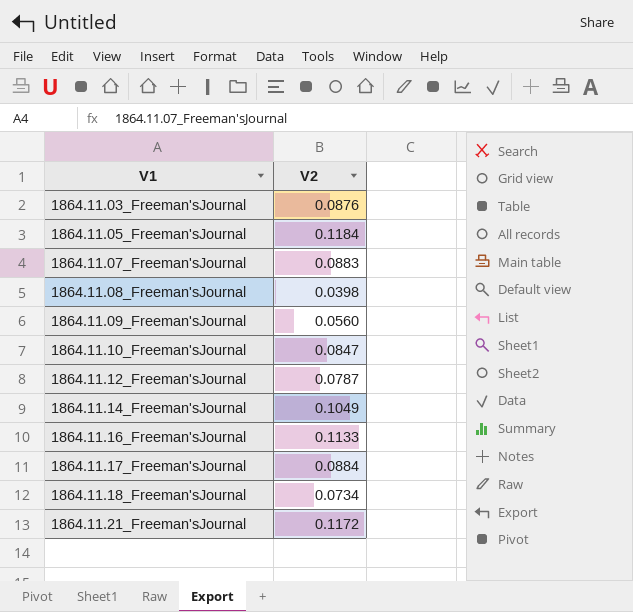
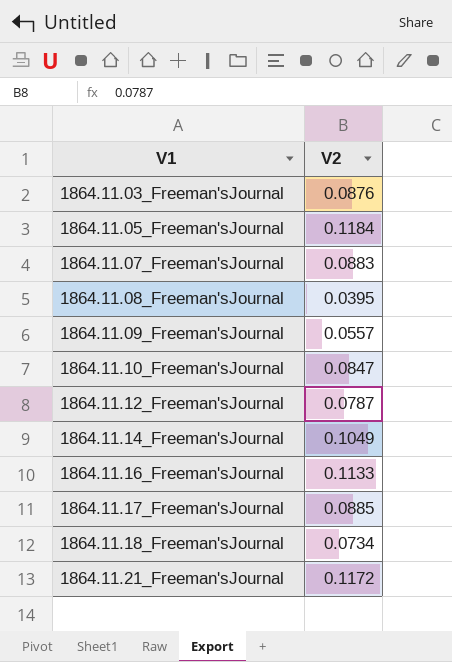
1864.11.08_Freeman'sJournal | V2: 0.0398 -> 0.0395
1864.11.09_Freeman'sJournal | V2: 0.0560 -> 0.0557
1864.11.17_Freeman'sJournal | V2: 0.0884 -> 0.0885

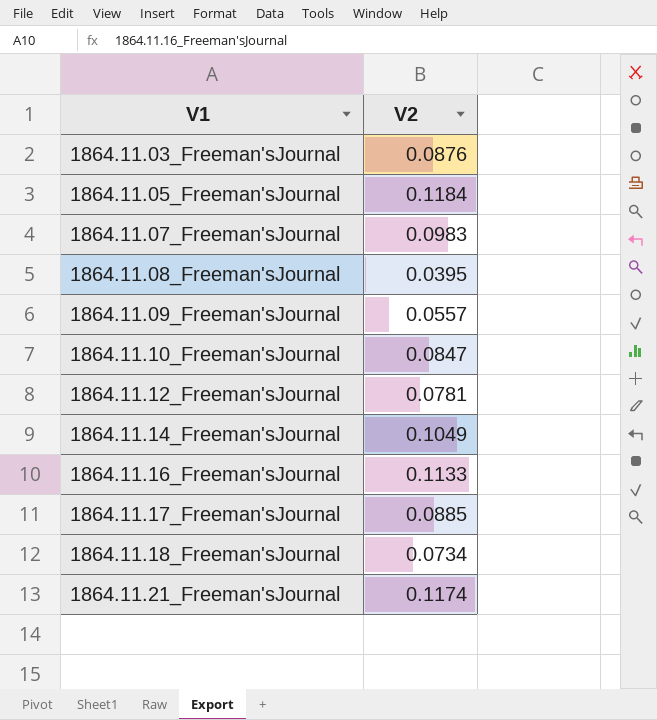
1864.11.07_Freeman'sJournal | V2: 0.0883 -> 0.0983
1864.11.12_Freeman'sJournal | V2: 0.0787 -> 0.0781
1864.11.21_Freeman'sJournal | V2: 0.1172 -> 0.1174

